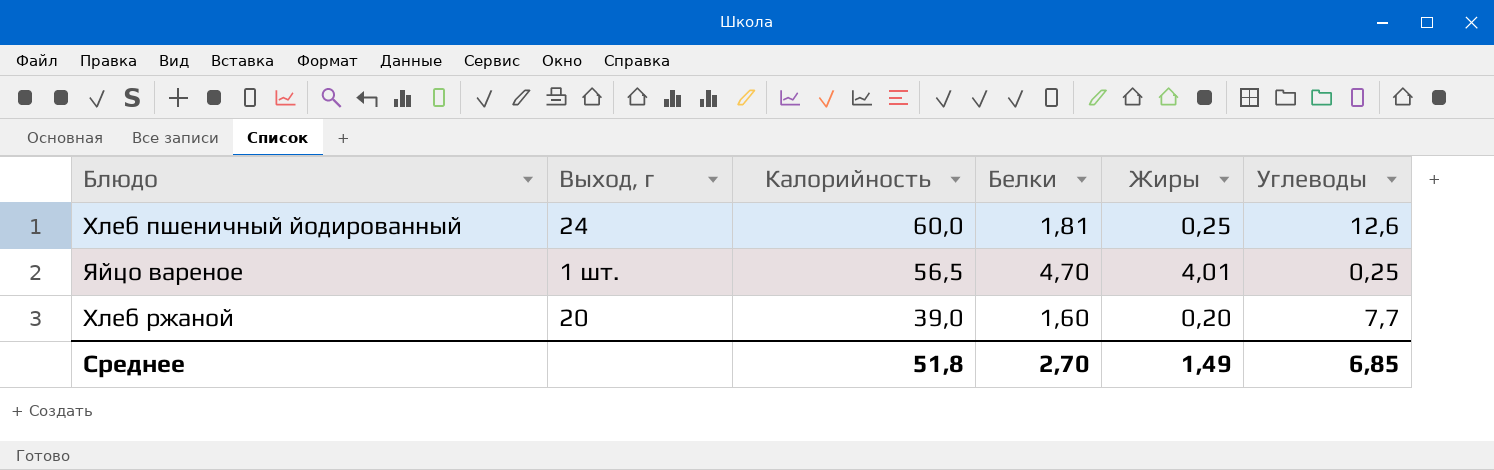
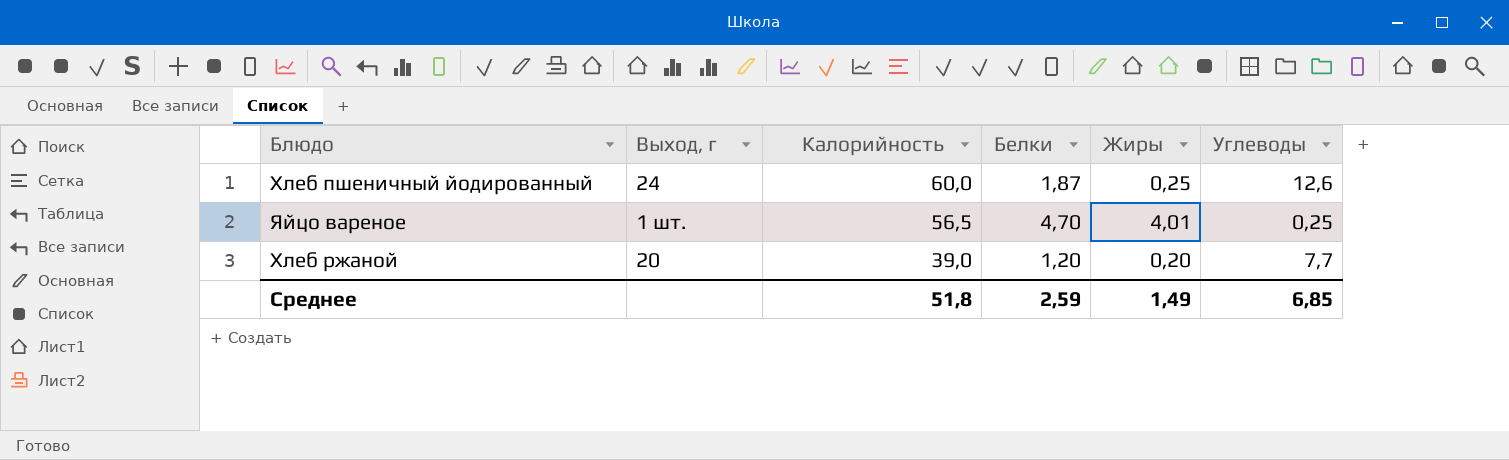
Хлеб пшеничный йодированный | Белки: 1,81 -> 1,87
Хлеб ржаной | Белки: 1,60 -> 1,20
Среднее | Белки: 2,70 -> 2,59

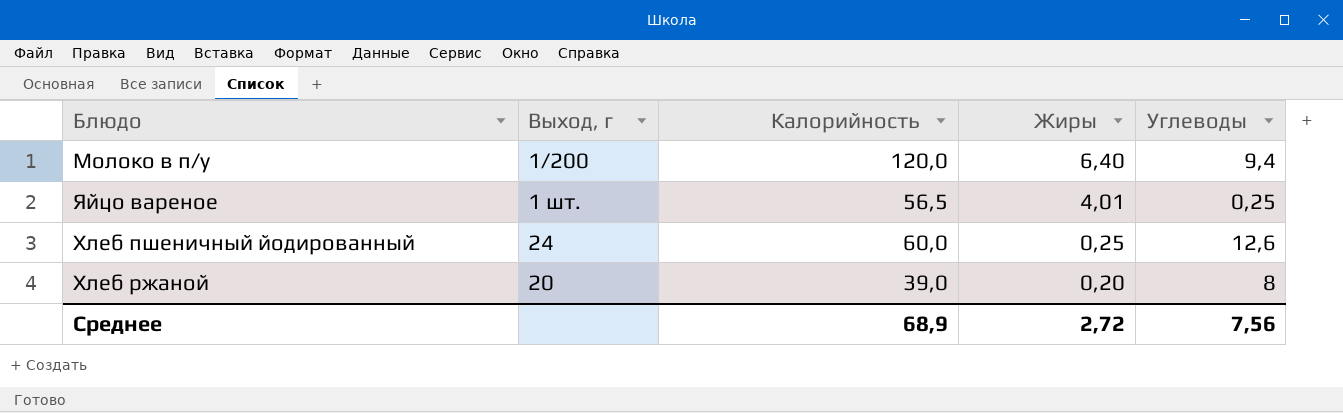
row order: Калорийность descending -> Жиры descending
column Белки | position: 4 -> none
row Молоко в п/у: none -> 1/200 | 120,0 | 6,40 | 9,4
Хлеб ржаной | Углеводы: 7,7 -> 8
Среднее | Калорийность: 51,8 -> 68,9
Среднее | Жиры: 1,49 -> 2,72
Среднее | Углеводы: 6,85 -> 7,56

